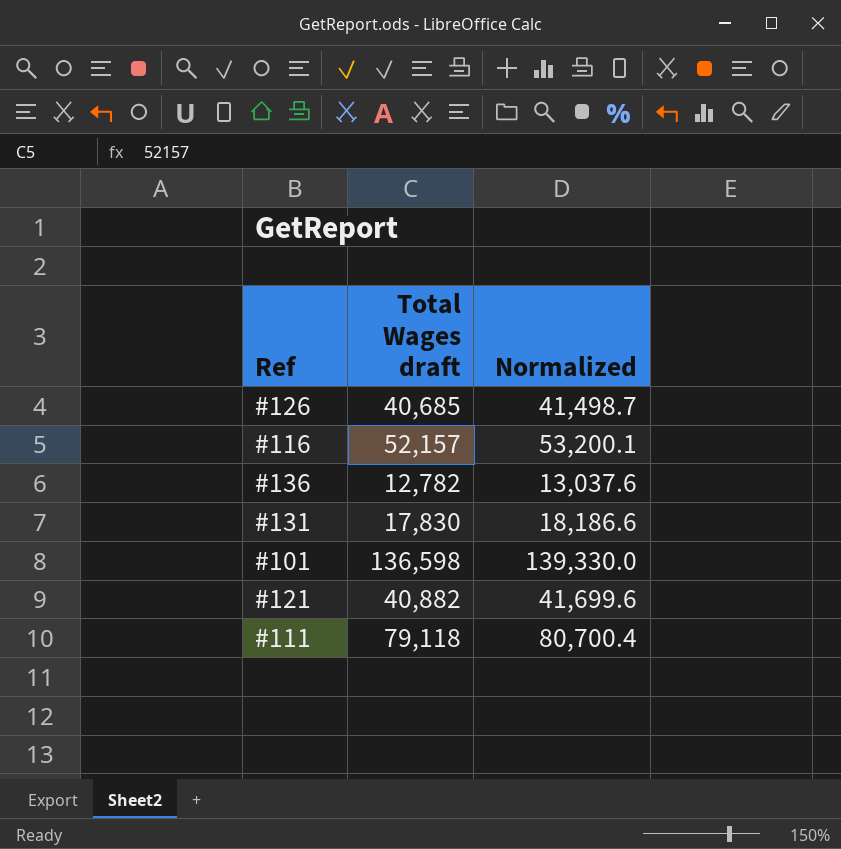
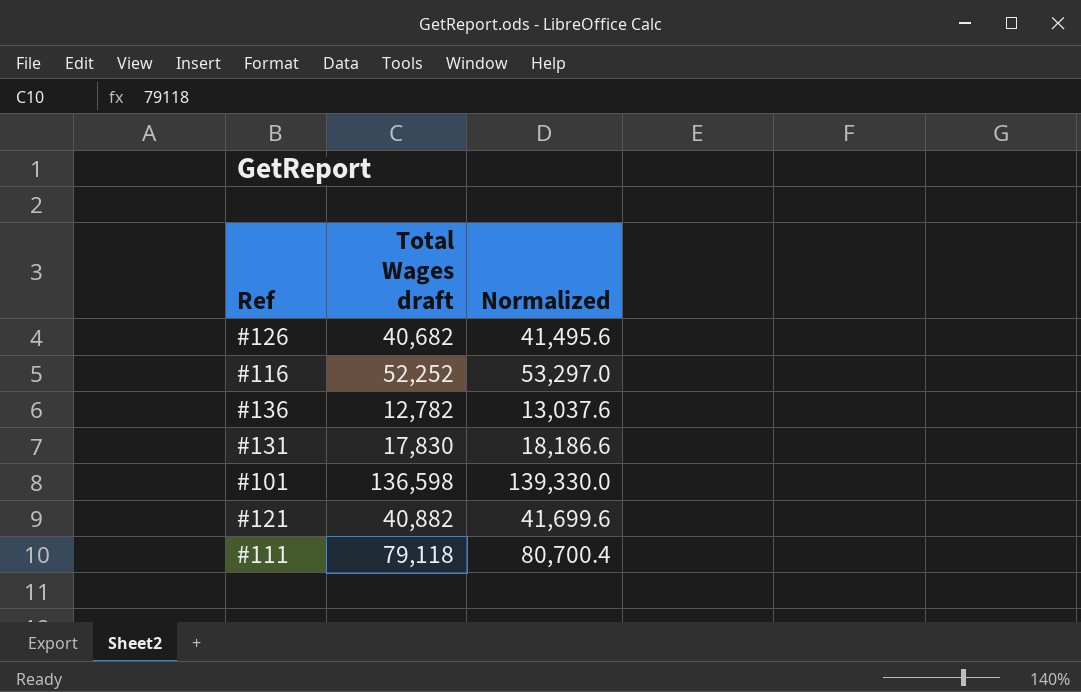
#126 | Total Wages draft: 40,685 -> 40,682
#126 | Normalized: 41,498.7 -> 41,495.6
#116 | Total Wages draft: 52,157 -> 52,252
#116 | Normalized: 53,200.1 -> 53,297.0

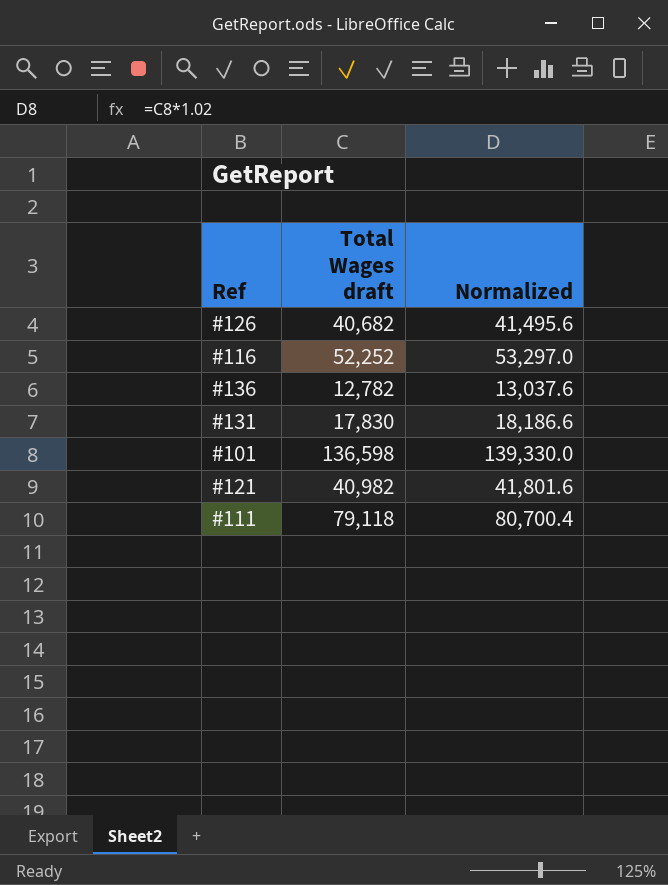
#121 | Total Wages draft: 40,882 -> 40,982
#121 | Normalized: 41,699.6 -> 41,801.6

